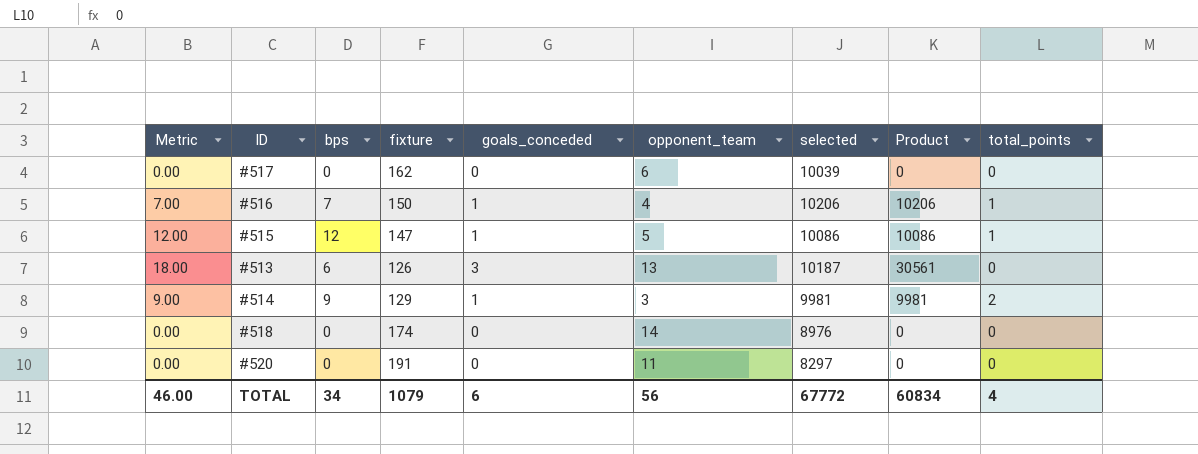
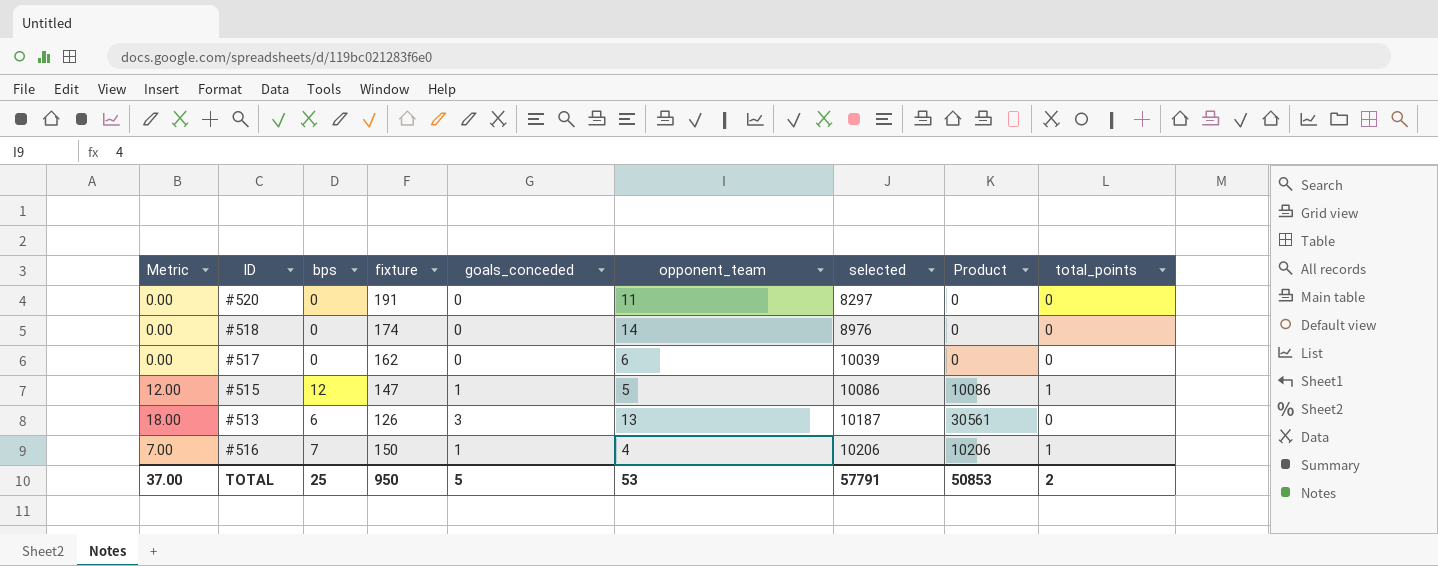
row order: none -> selected ascending
row #514: 9.00 | 9 | 129 | 1 | 3 | 9981 | 9981 | 2 -> none
TOTAL | Metric: 46.00 -> 37.00
TOTAL | bps: 34 -> 25
TOTAL | fixture: 1079 -> 950
TOTAL | goals_conceded: 6 -> 5
TOTAL | opponent_team: 56 -> 53
TOTAL | selected: 67772 -> 57791
TOTAL | Product: 60834 -> 50853
TOTAL | total_points: 4 -> 2

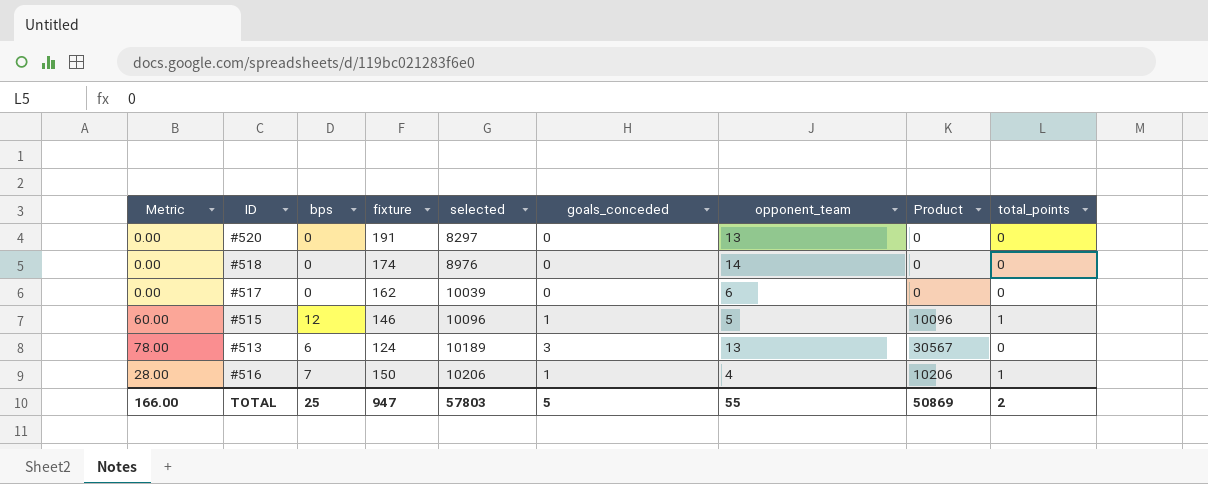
column Metric | formula: [bps] * [goals_conceded] -> [bps] * [opponent_team]
column selected | position: 7 -> 5
#520 | opponent_team: 11 -> 13
#515 | fixture: 147 -> 146
#515 | selected: 10086 -> 10096
#515 | Product: 10086 -> 10096
#513 | fixture: 126 -> 124
#513 | selected: 10187 -> 10189
#513 | Product: 30561 -> 30567
TOTAL | Metric: 37.00 -> 166.00
TOTAL | fixture: 950 -> 947
TOTAL | selected: 57791 -> 57803
TOTAL | opponent_team: 53 -> 55
TOTAL | Product: 50853 -> 50869

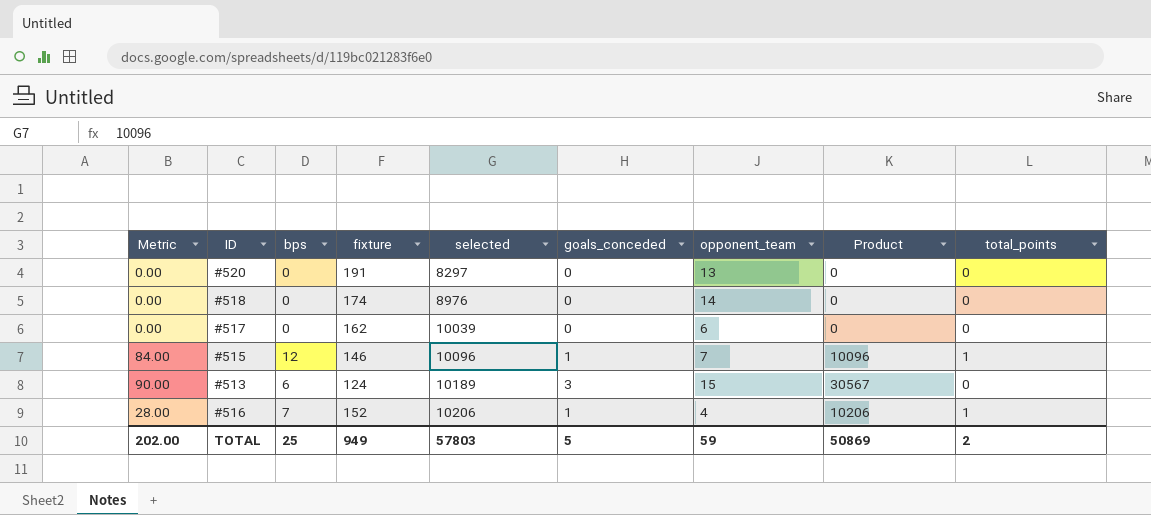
#515 | Metric: 60.00 -> 84.00
#515 | opponent_team: 5 -> 7
#513 | Metric: 78.00 -> 90.00
#513 | opponent_team: 13 -> 15
#516 | fixture: 150 -> 152
TOTAL | Metric: 166.00 -> 202.00
TOTAL | fixture: 947 -> 949
TOTAL | opponent_team: 55 -> 59

